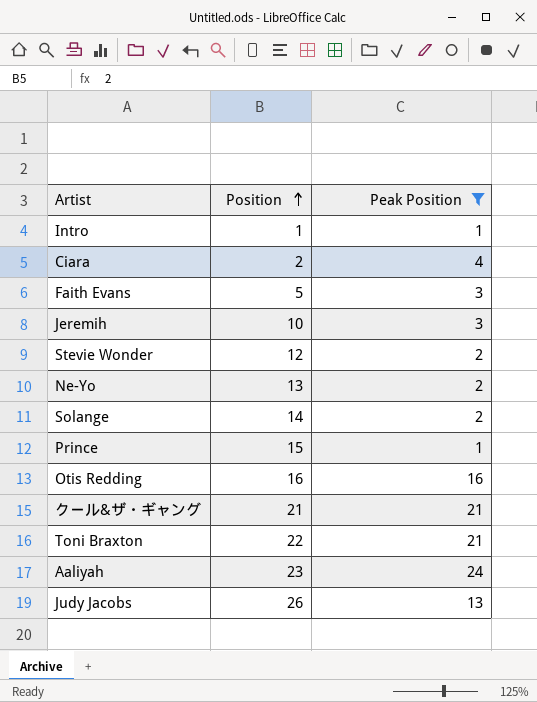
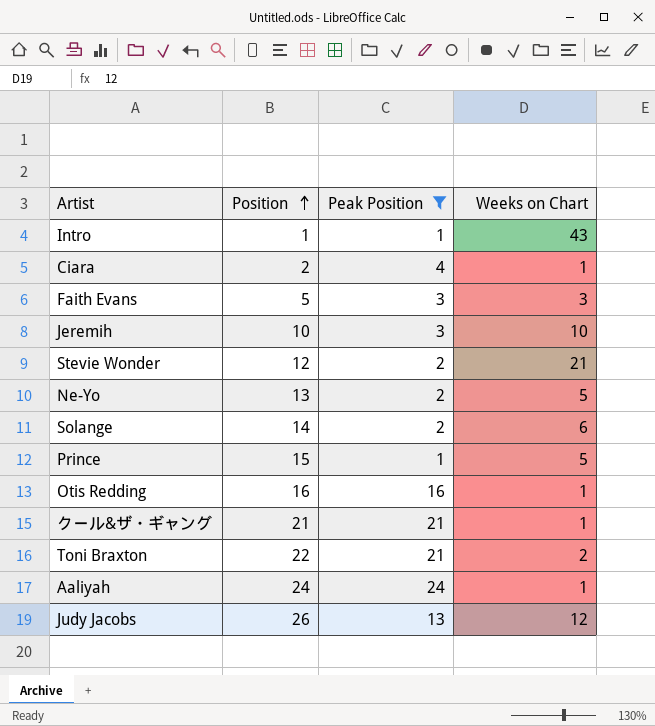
column Weeks on Chart | position: none -> 4
Aaliyah | Position: 23 -> 24

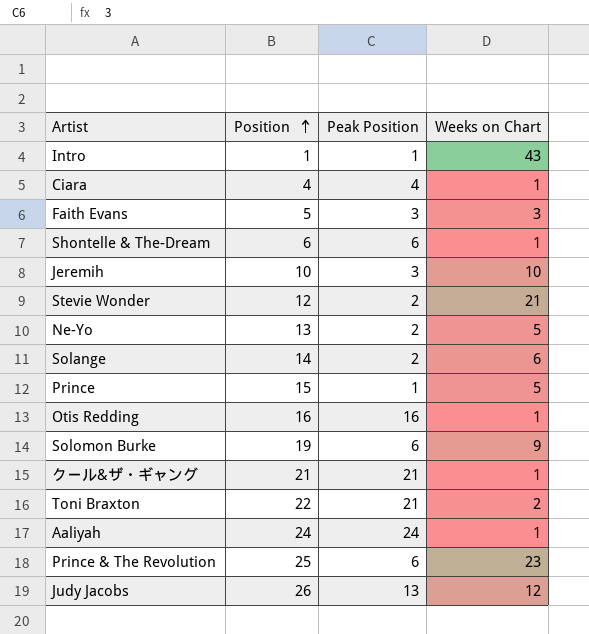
filter: Peak Position != 6 -> none
Ciara | Position: 2 -> 4

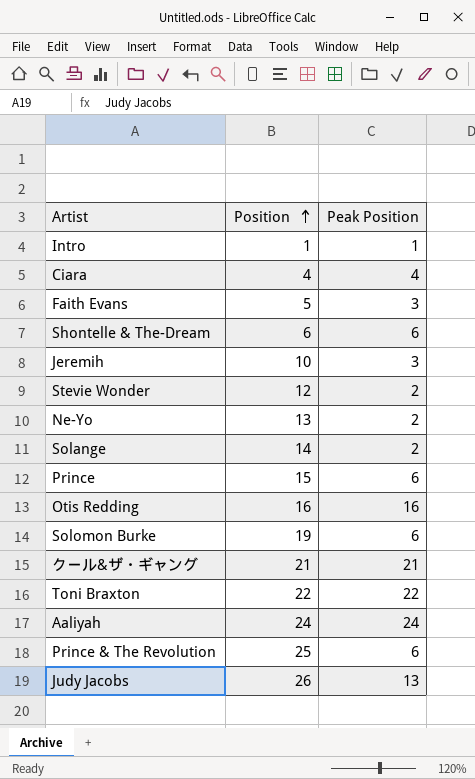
column Weeks on Chart | position: 4 -> none
Prince | Peak Position: 1 -> 6
Toni Braxton | Peak Position: 21 -> 22

